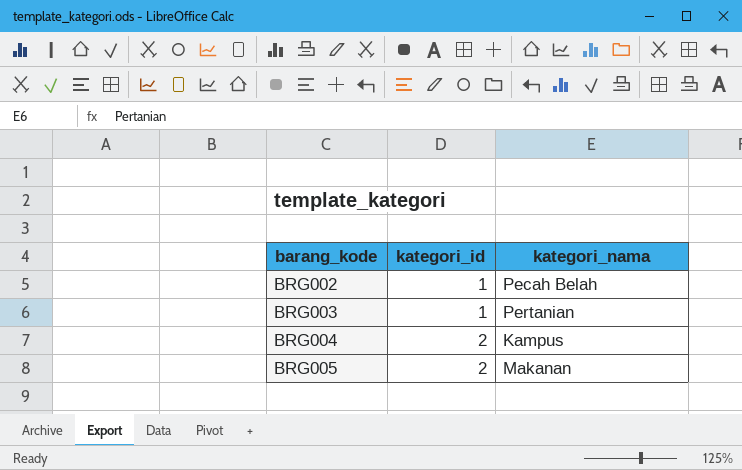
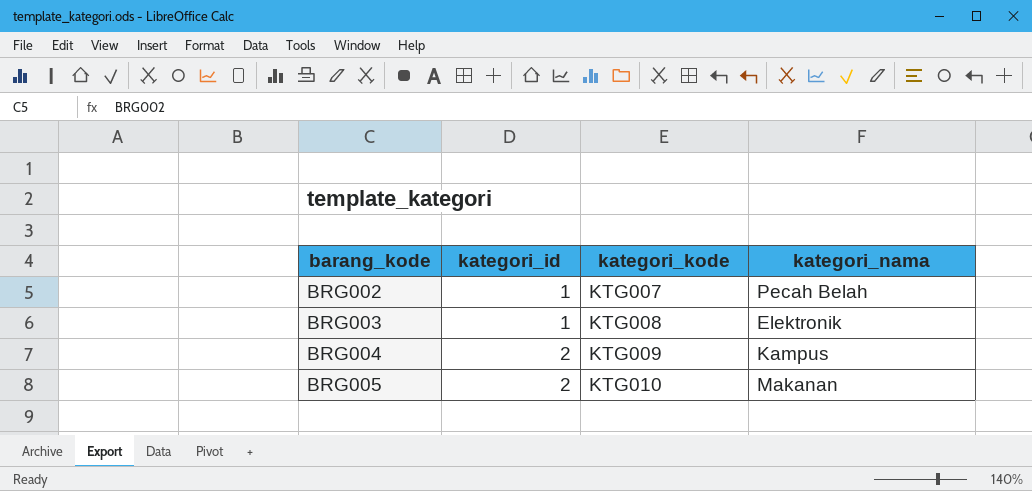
column kategori_kode | position: none -> 3
BRG003 | kategori_nama: Pertanian -> Elektronik

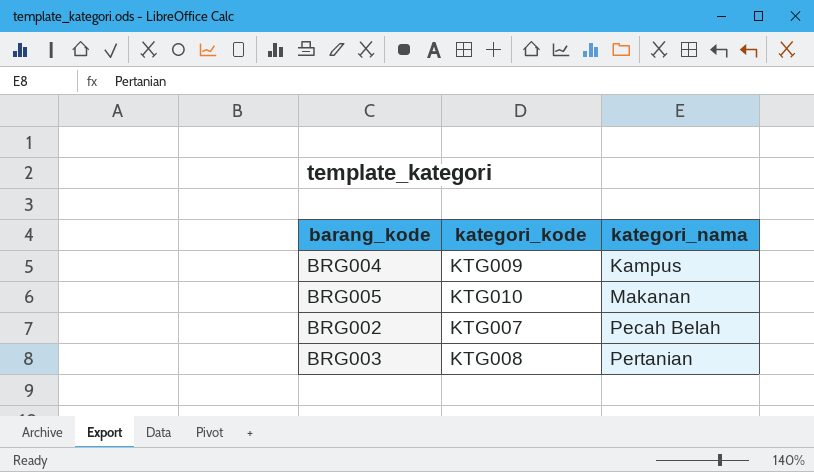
row order: barang_kode ascending -> kategori_nama ascending
column kategori_id | position: 2 -> none
BRG003 | kategori_nama: Elektronik -> Pertanian

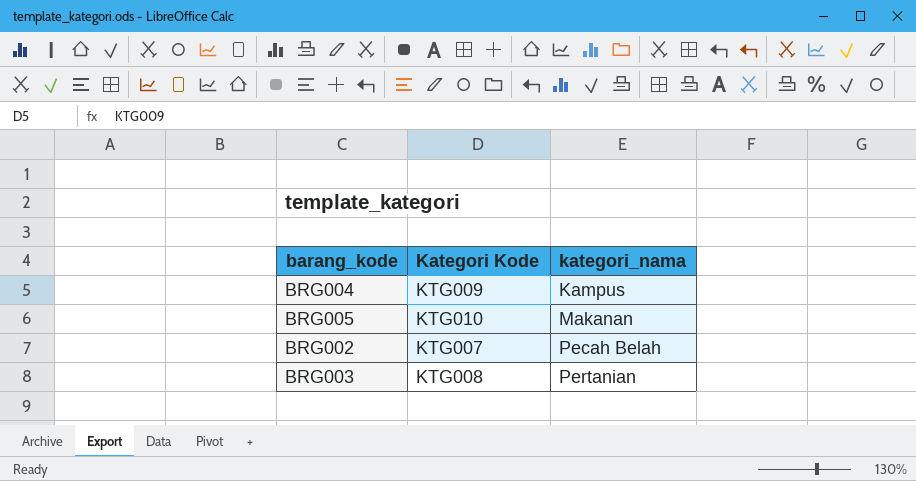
column name: kategori_kode -> Kategori Kode

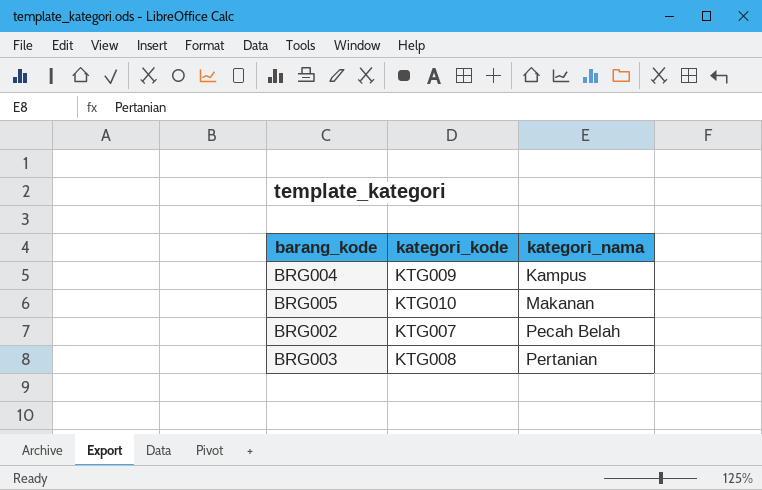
column name: Kategori Kode -> kategori_kode

